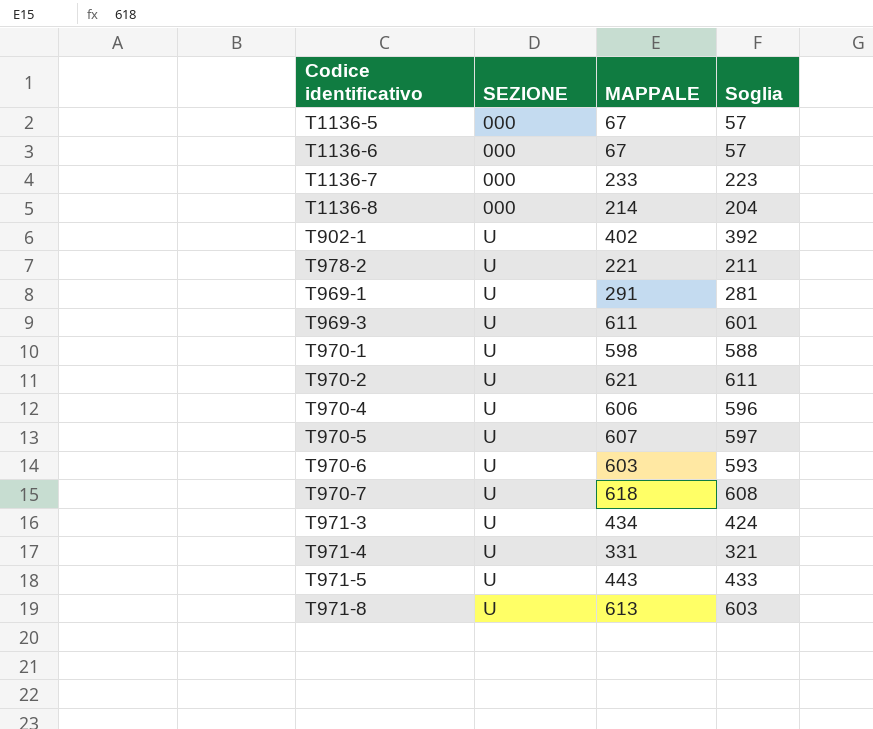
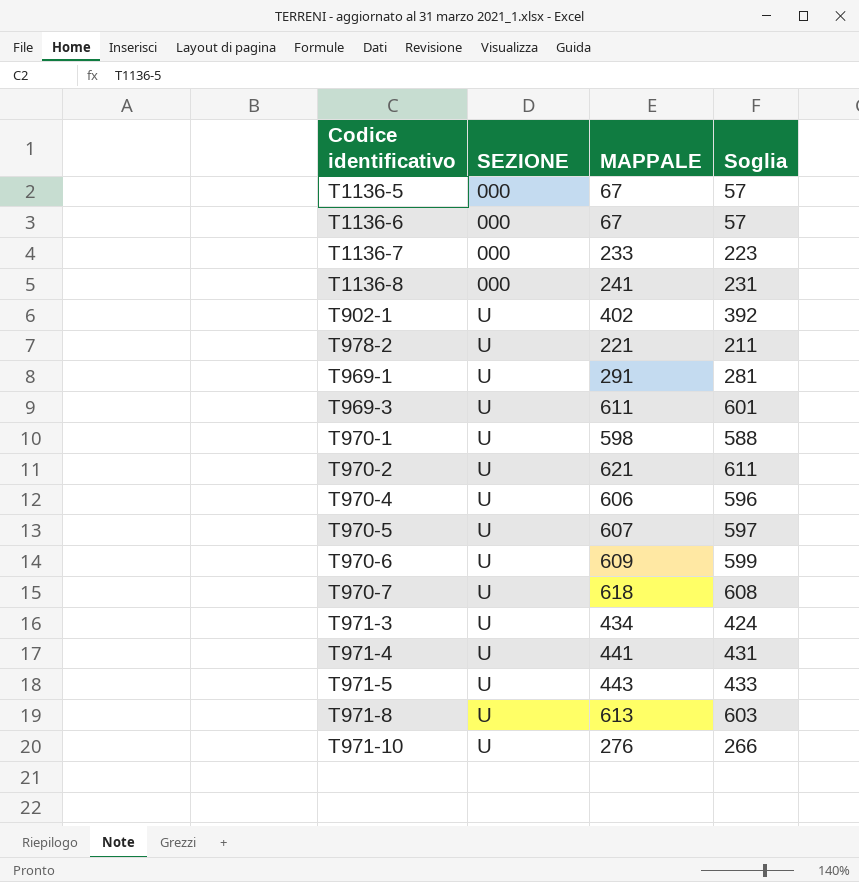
T1136-8 | MAPPALE: 214 -> 241
T1136-8 | Soglia: 204 -> 231
T970-6 | MAPPALE: 603 -> 609
T970-6 | Soglia: 593 -> 599
T971-4 | MAPPALE: 331 -> 441
T971-4 | Soglia: 321 -> 431
row T971-10: none -> U | 276 | 266

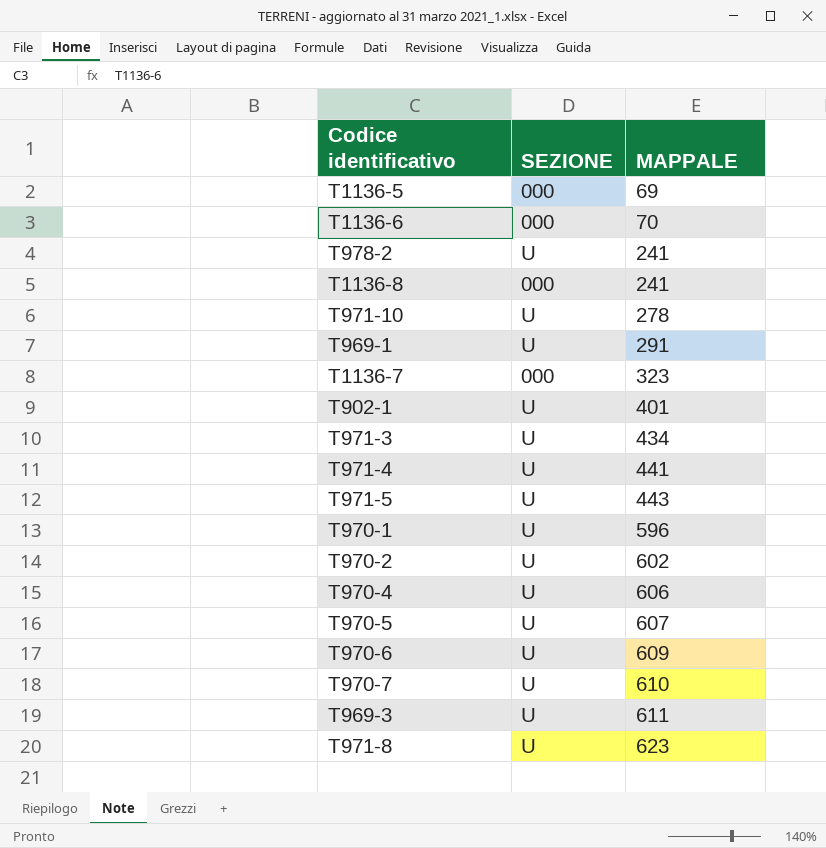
row order: SEZIONE ascending -> MAPPALE ascending
column Soglia | formula: [MAPPALE] - 10 -> none
T1136-5 | MAPPALE: 67 -> 69
T1136-6 | MAPPALE: 67 -> 70
T978-2 | MAPPALE: 221 -> 241
T971-10 | MAPPALE: 276 -> 278
T1136-7 | MAPPALE: 233 -> 323
T902-1 | MAPPALE: 402 -> 401
T970-1 | MAPPALE: 598 -> 596
T970-2 | MAPPALE: 621 -> 602
T970-7 | MAPPALE: 618 -> 610
T971-8 | MAPPALE: 613 -> 623

